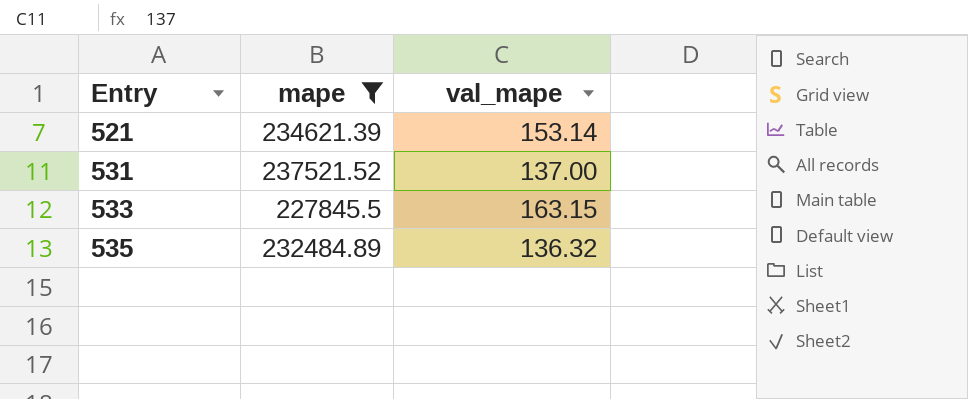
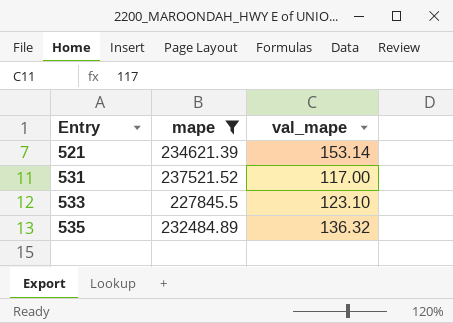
531 | val_mape: 137.00 -> 117.00
533 | val_mape: 163.15 -> 123.10

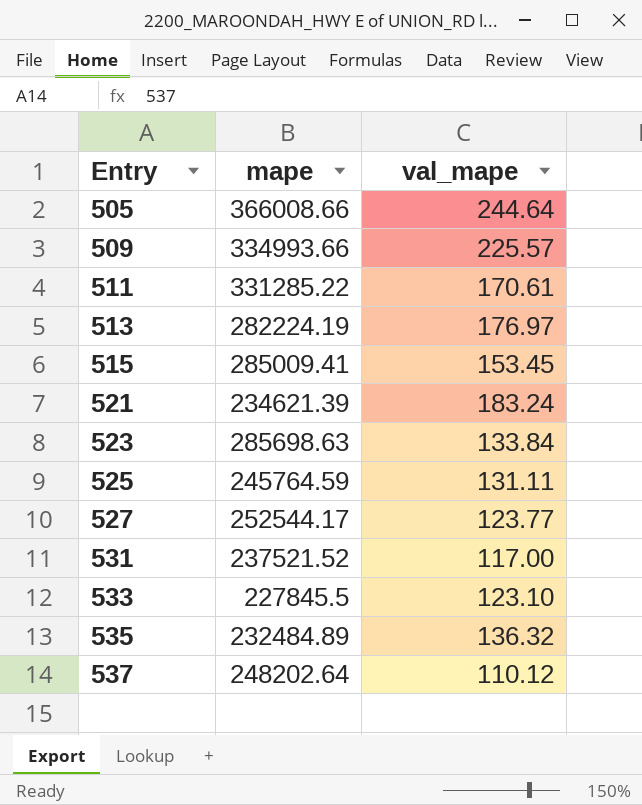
filter: mape <= 237521.52 -> none
521 | val_mape: 153.14 -> 183.24

